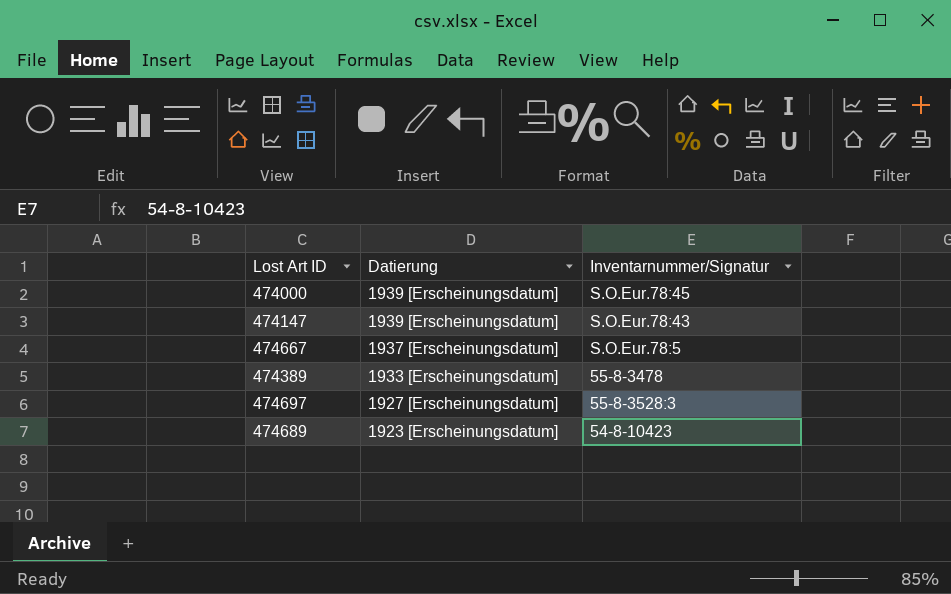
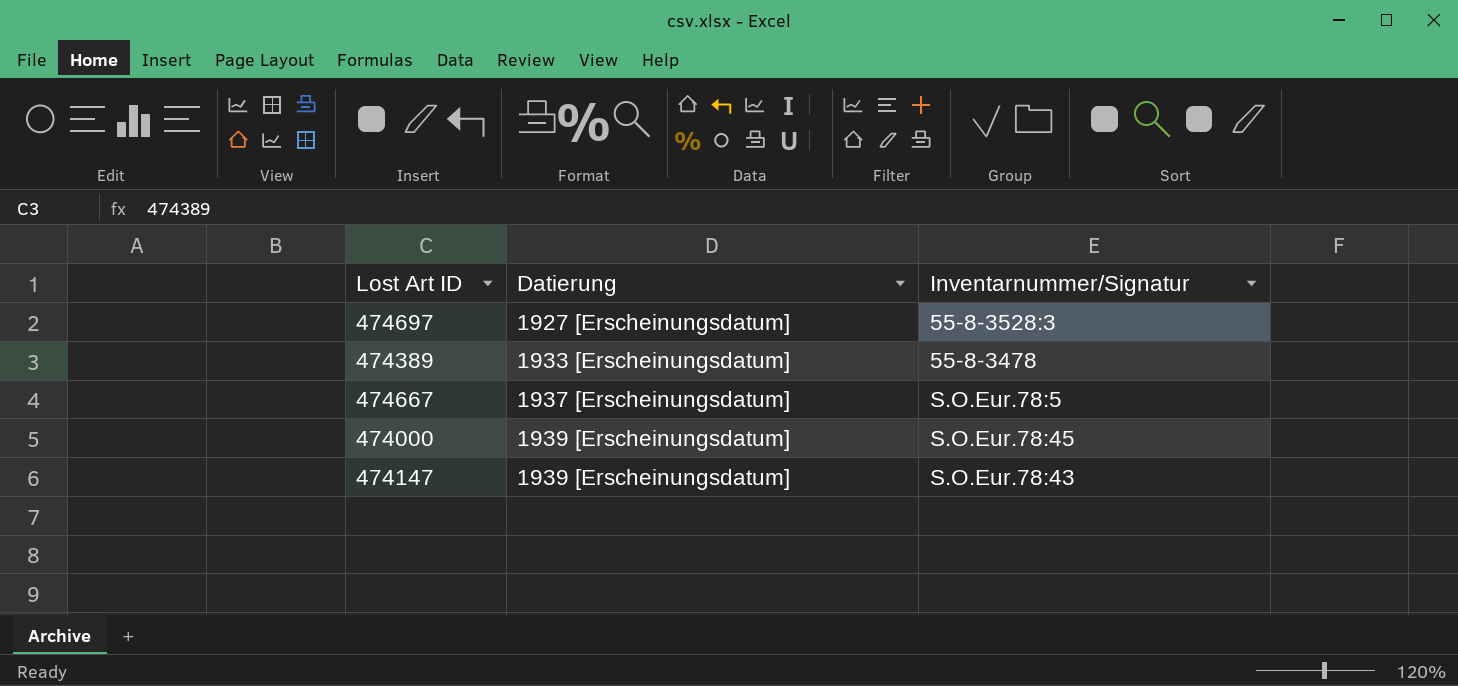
row order: Datierung descending -> Datierung ascending
row 474689: 1923 [Erscheinungsdatum] | 54-8-10423 -> none

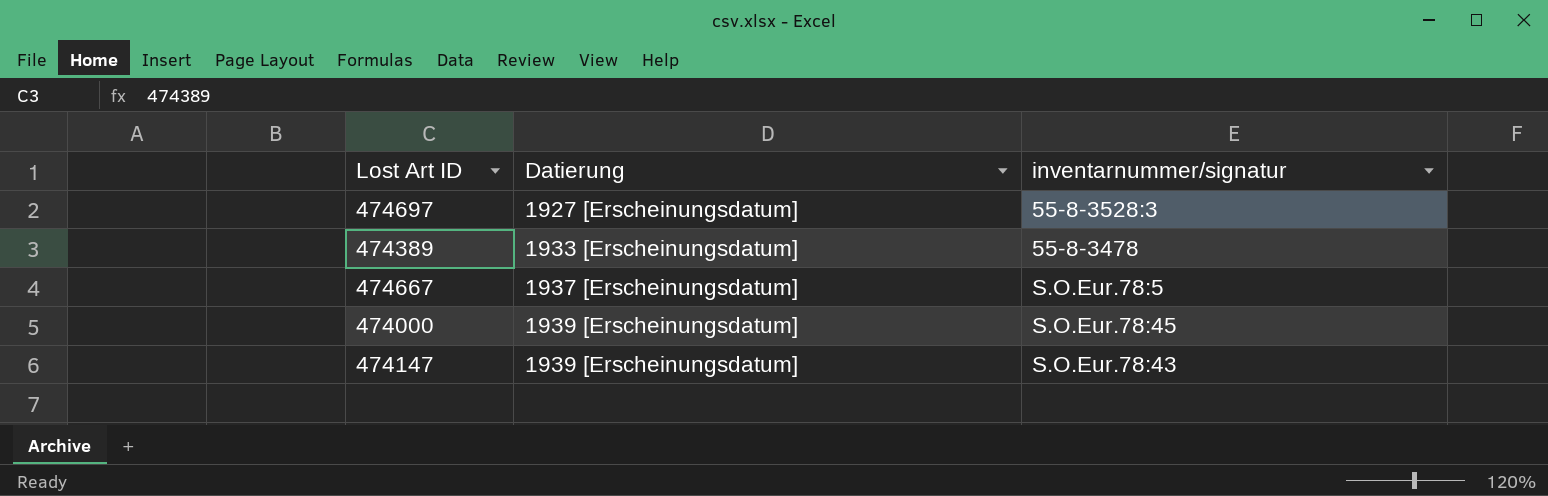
column name: Inventarnummer/Signatur -> inventarnummer/signatur

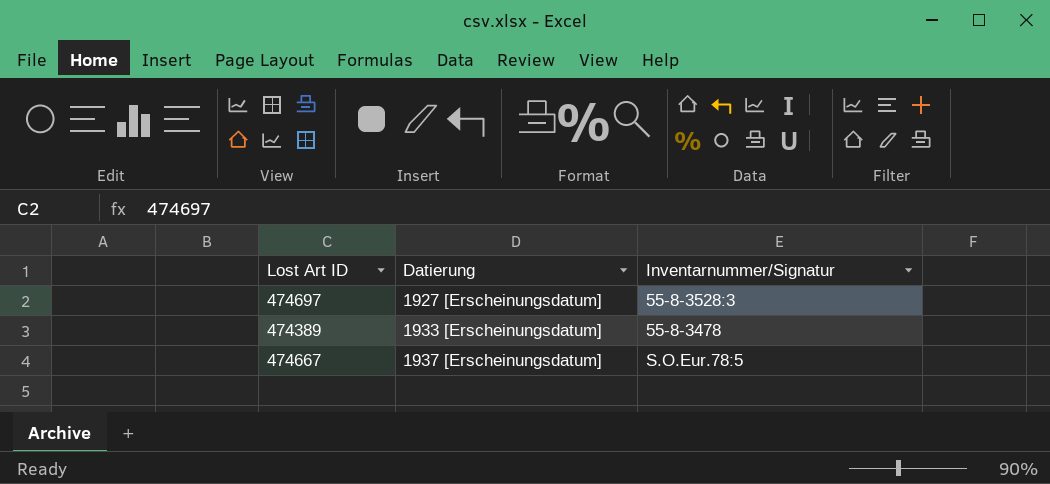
column name: inventarnummer/signatur -> Inventarnummer/Signatur
row 474000: 1939 [Erscheinungsdatum] | S.O.Eur.78:45 -> none
row 474147: 1939 [Erscheinungsdatum] | S.O.Eur.78:43 -> none

